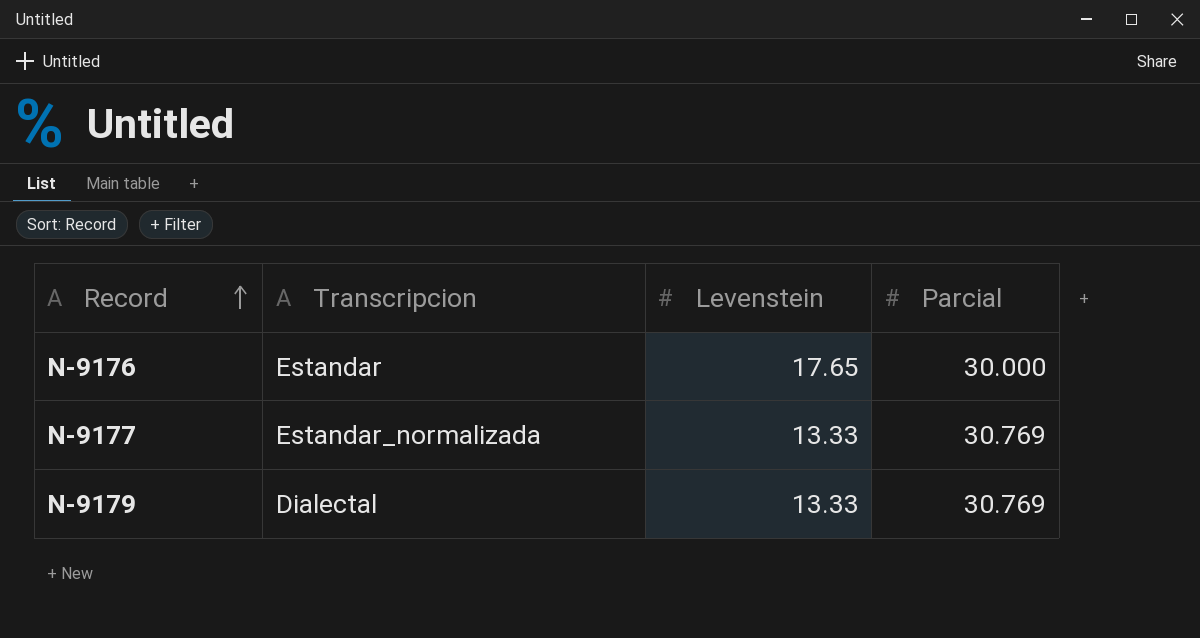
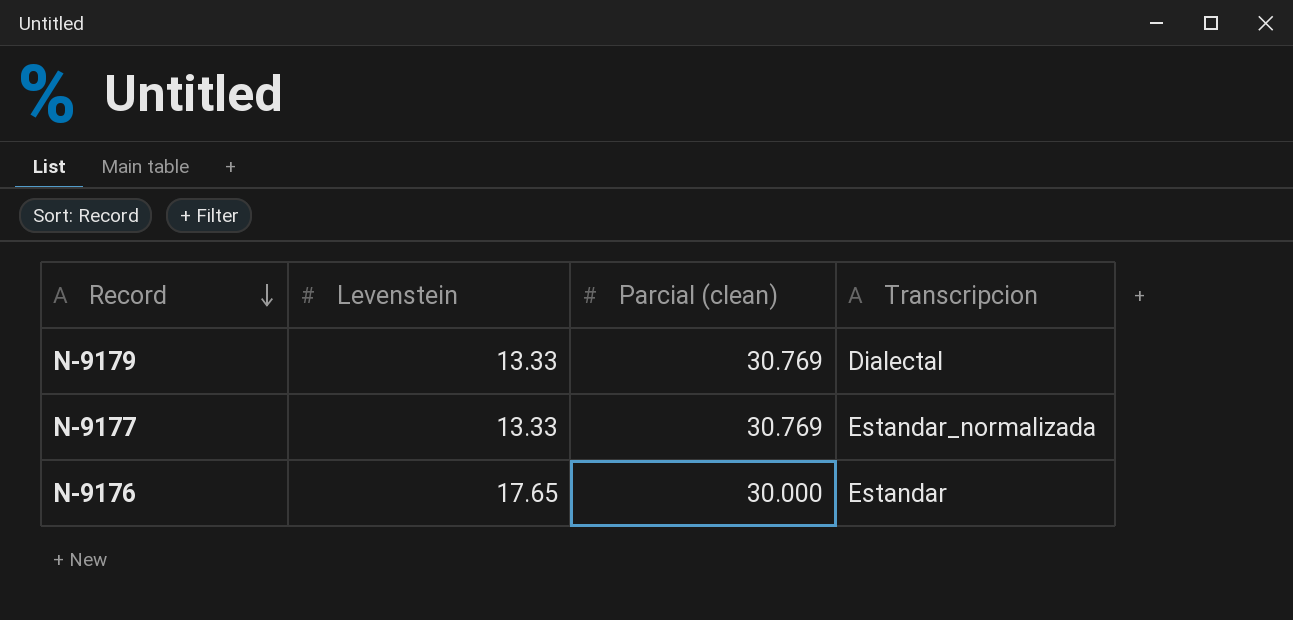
row order: Record ascending -> Record descending
column name: Parcial -> Parcial (clean)
column Transcripcion | position: 2 -> 4

